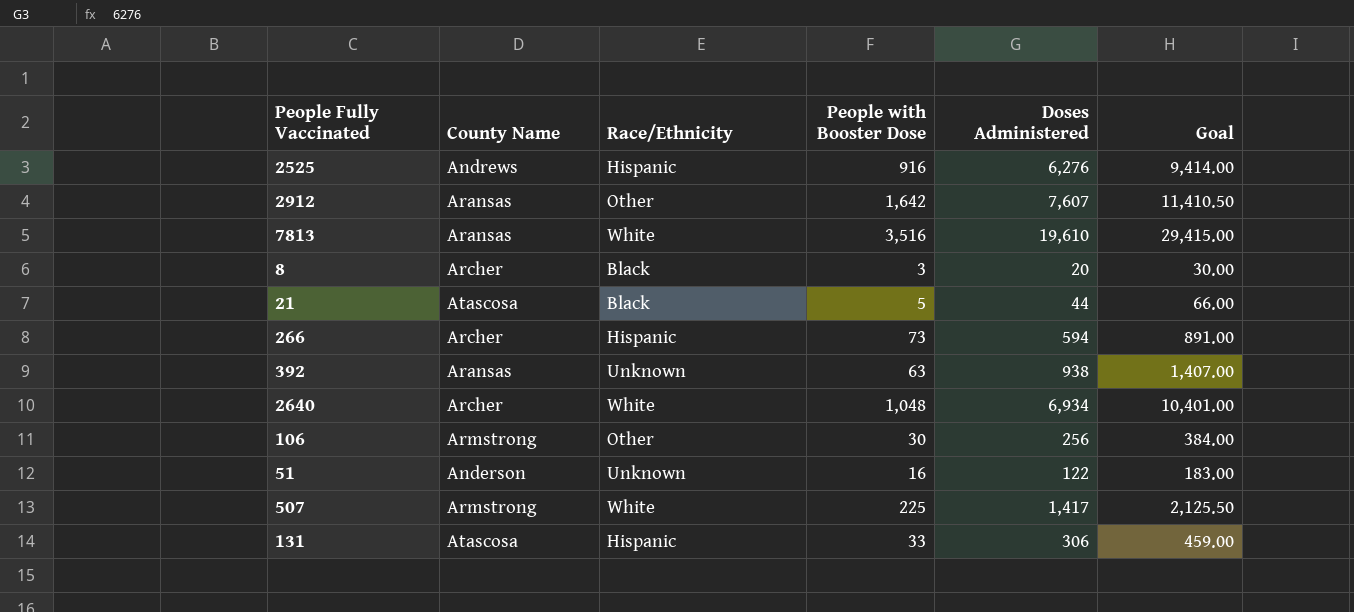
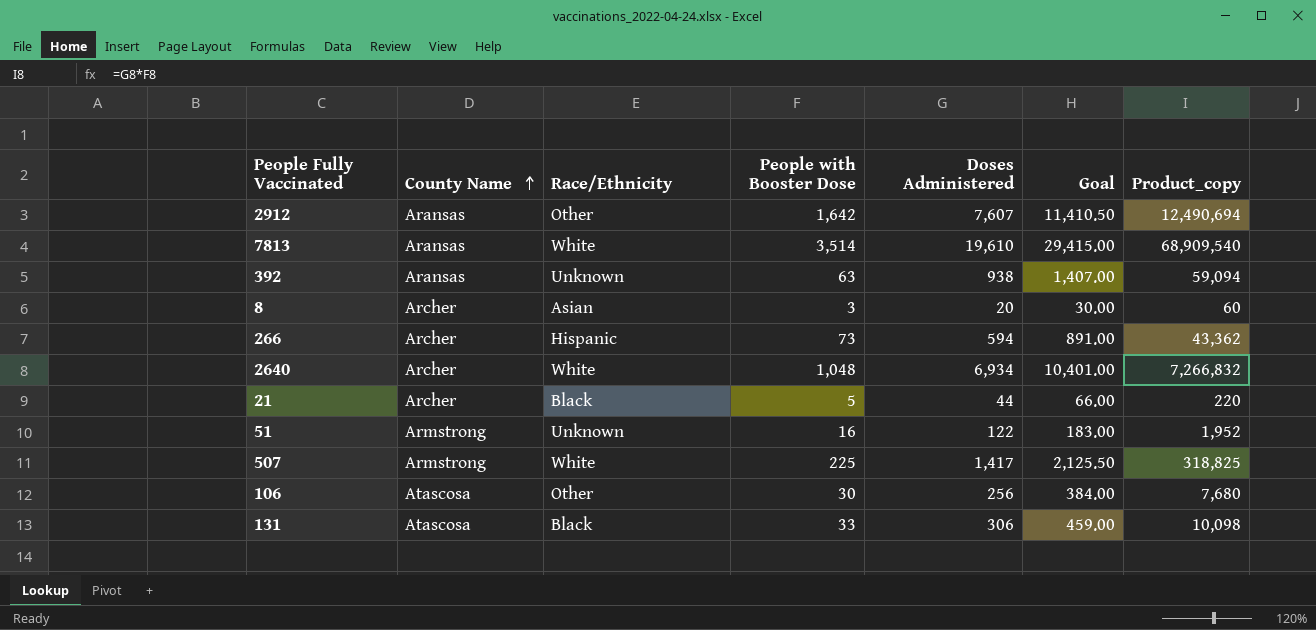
row order: none -> County Name ascending
column Product_copy | formula: none -> [People with Booster Dose] * [Doses Administered]
row 2525: Andrews | Hispanic | 916 | 6,276 | 9,414.00 -> none
7813 | People with Booster Dose: 3,516 -> 3,514
8 | Race/Ethnicity: Black -> Asian
21 | County Name: Atascosa -> Archer
51 | County Name: Anderson -> Armstrong
106 | County Name: Armstrong -> Atascosa
131 | Race/Ethnicity: Hispanic -> Black

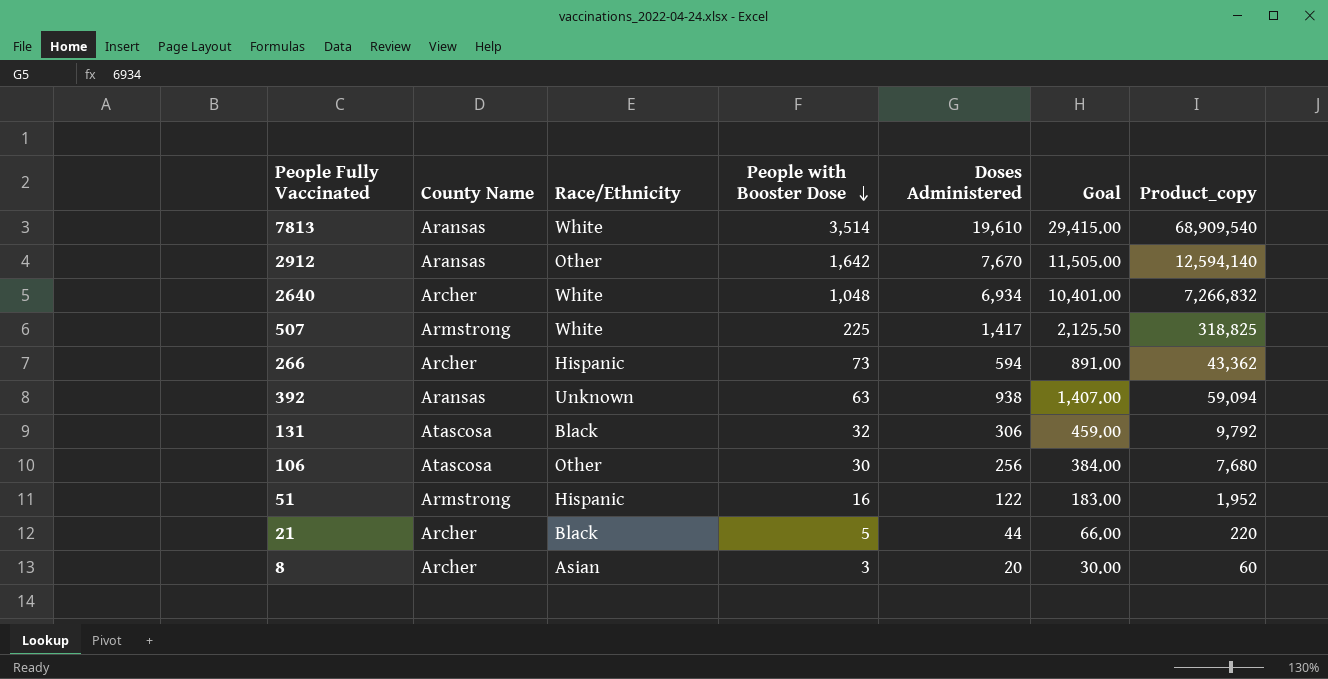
row order: County Name ascending -> People with Booster Dose descending
2912 | Doses Administered: 7,607 -> 7,670
2912 | Goal: 11,410.50 -> 11,505.00
2912 | Product_copy: 12,490,694 -> 12,594,140
131 | People with Booster Dose: 33 -> 32
131 | Product_copy: 10,098 -> 9,792
51 | Race/Ethnicity: Unknown -> Hispanic

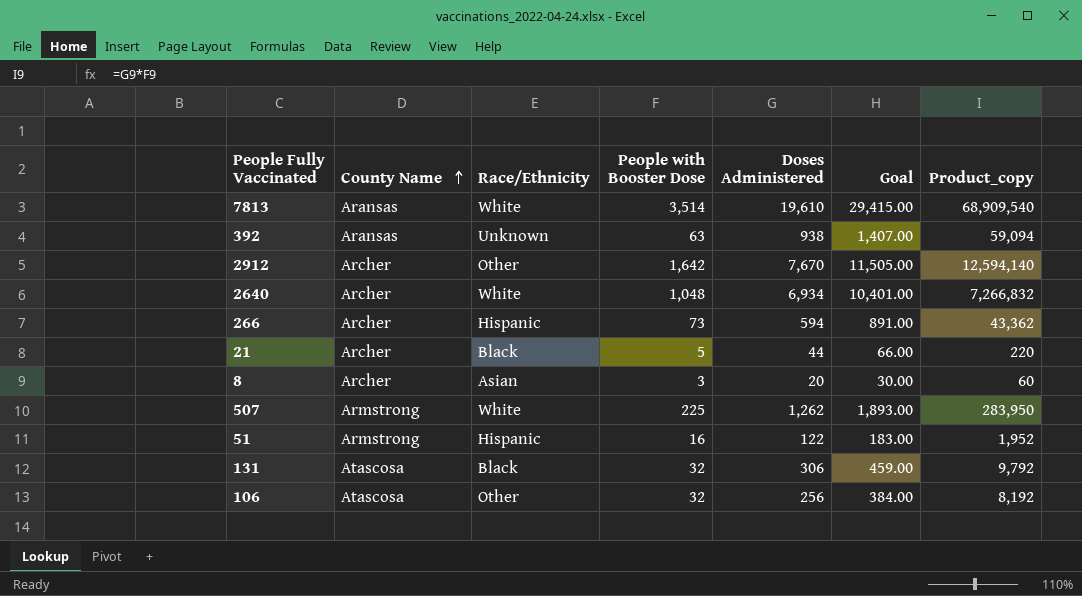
row order: People with Booster Dose descending -> County Name ascending
2912 | County Name: Aransas -> Archer
507 | Doses Administered: 1,417 -> 1,262
507 | Goal: 2,125.50 -> 1,893.00
507 | Product_copy: 318,825 -> 283,950
106 | People with Booster Dose: 30 -> 32
106 | Product_copy: 7,680 -> 8,192

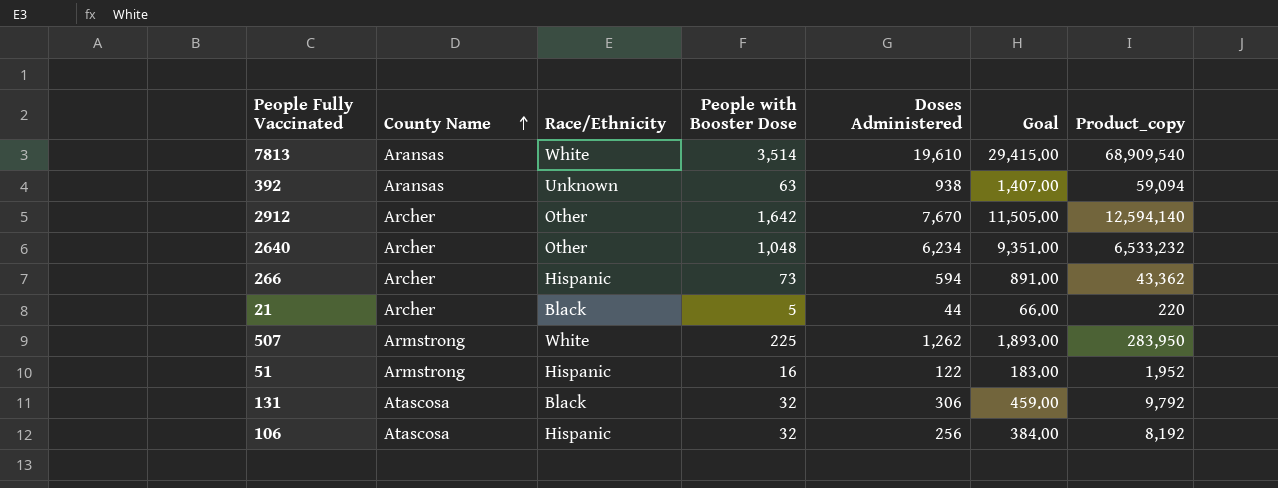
row 8: Archer | Asian | 3 | 20 | 30.00 | 60 -> none
2640 | Race/Ethnicity: White -> Other
2640 | Doses Administered: 6,934 -> 6,234
2640 | Goal: 10,401.00 -> 9,351.00
2640 | Product_copy: 7,266,832 -> 6,533,232
106 | Race/Ethnicity: Other -> Hispanic

